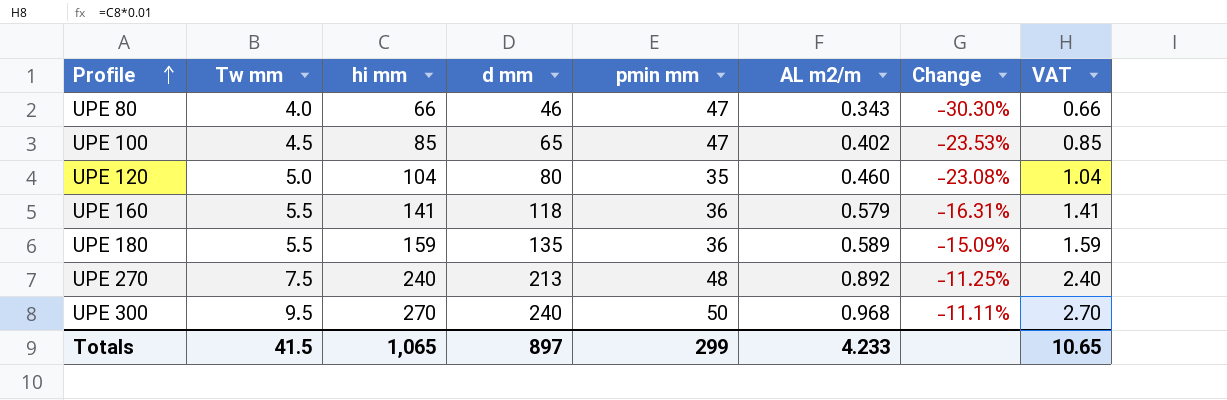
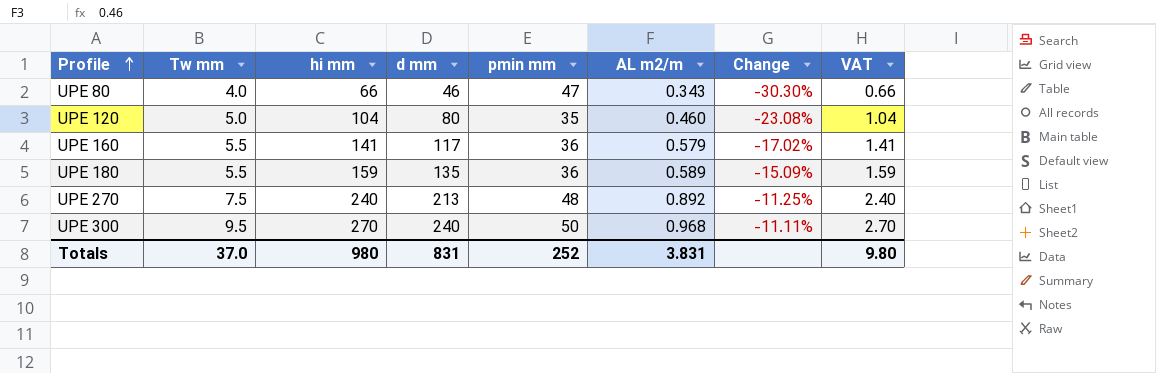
row UPE 100: 4.5 | 85 | 65 | 47 | 0.402 | -23.53% | 0.85 -> none
UPE 160 | d mm: 118 -> 117
UPE 160 | Change: -16.31% -> -17.02%
Totals | Tw mm: 41.5 -> 37.0
Totals | hi mm: 1,065 -> 980
Totals | d mm: 897 -> 831
Totals | pmin mm: 299 -> 252
Totals | AL m2/m: 4.233 -> 3.831
Totals | VAT: 10.65 -> 9.80

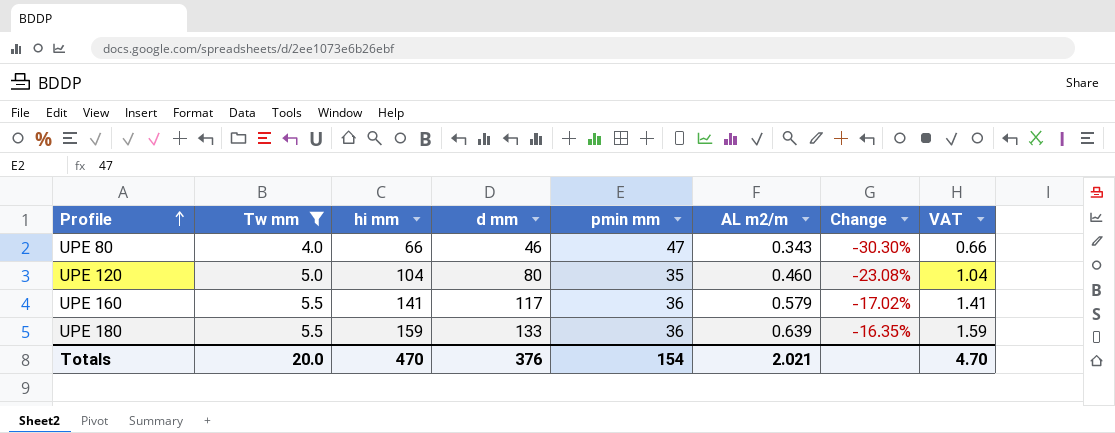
filter: none -> Tw mm <= 5.5
UPE 180 | d mm: 135 -> 133
UPE 180 | AL m2/m: 0.589 -> 0.639
UPE 180 | Change: -15.09% -> -16.35%
Totals | Tw mm: 37.0 -> 20.0
Totals | hi mm: 980 -> 470
Totals | d mm: 831 -> 376
Totals | pmin mm: 252 -> 154
Totals | AL m2/m: 3.831 -> 2.021
Totals | VAT: 9.80 -> 4.70

